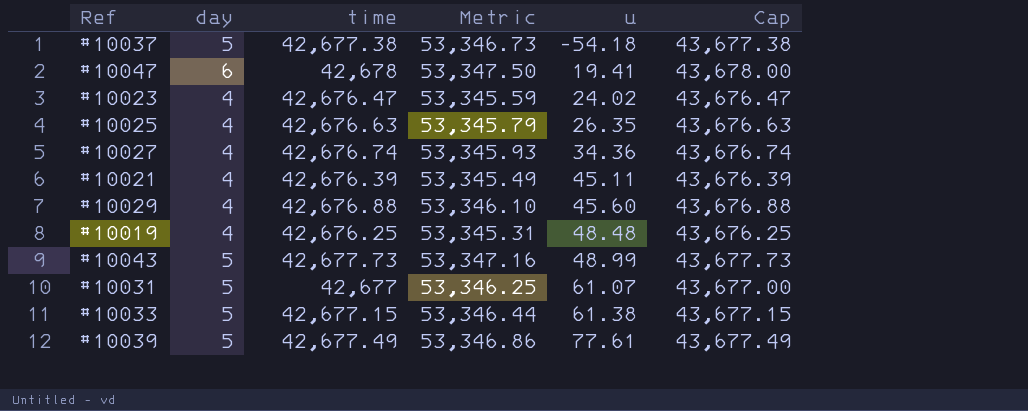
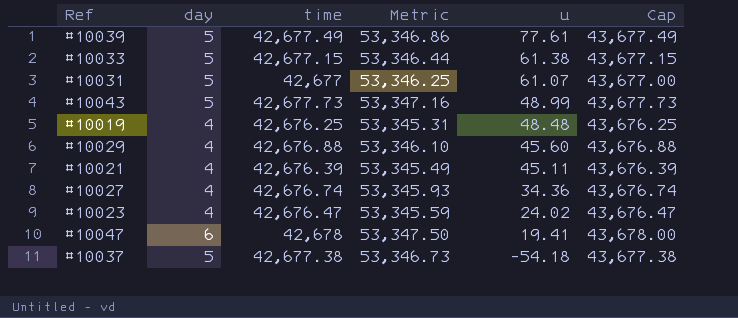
row order: u ascending -> u descending
row #10025: 4 | 42,676.63 | 53,345.79 | 26.35 | 43,676.63 -> none

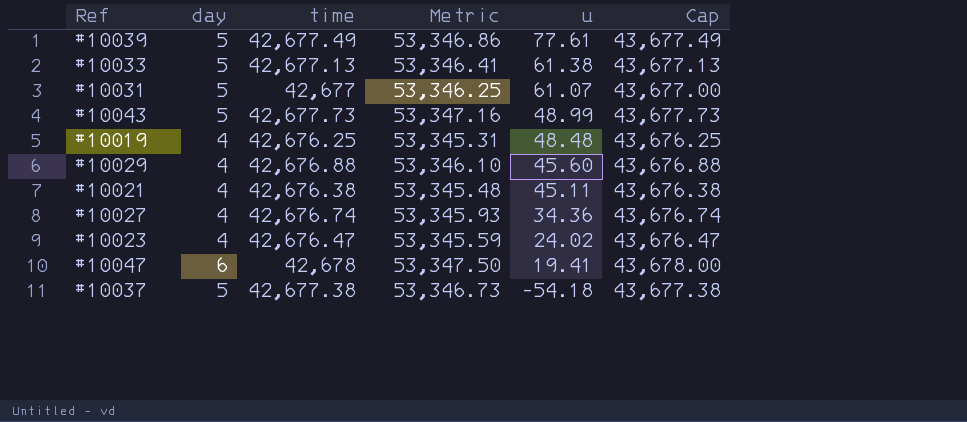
#10033 | time: 42,677.15 -> 42,677.13
#10033 | Metric: 53,346.44 -> 53,346.41
#10033 | Cap: 43,677.15 -> 43,677.13
#10021 | time: 42,676.39 -> 42,676.38
#10021 | Metric: 53,345.49 -> 53,345.48
#10021 | Cap: 43,676.39 -> 43,676.38

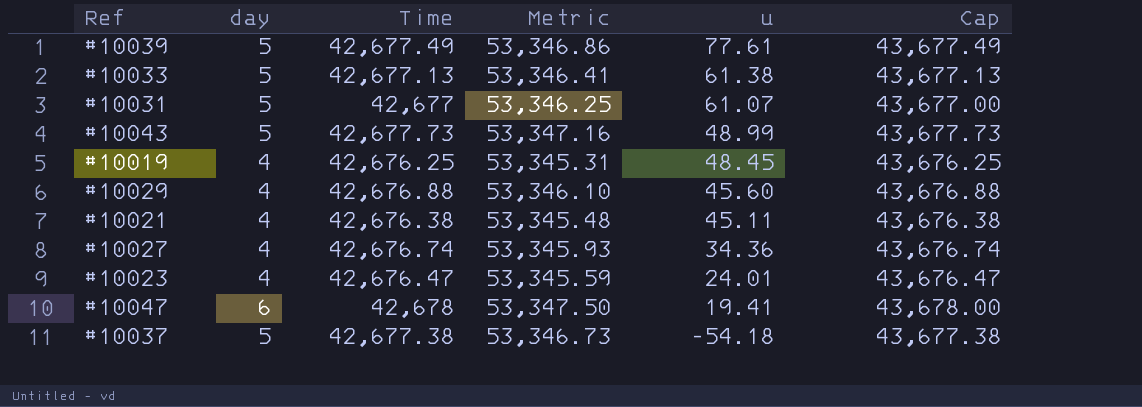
column name: time -> Time
#10019 | u: 48.48 -> 48.45
#10023 | u: 24.02 -> 24.01

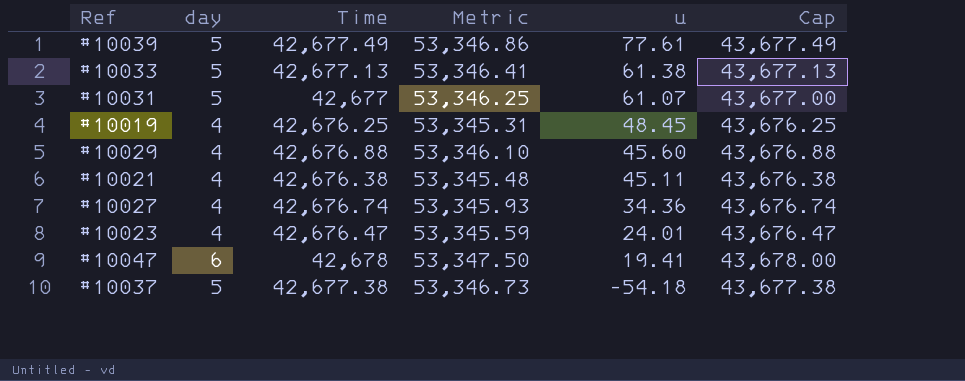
row #10043: 5 | 42,677.73 | 53,347.16 | 48.99 | 43,677.73 -> none

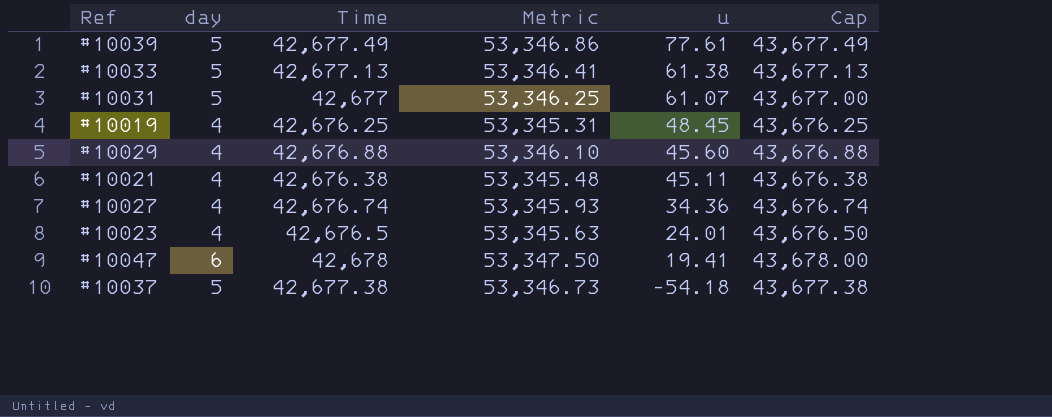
#10023 | Time: 42,676.47 -> 42,676.5
#10023 | Metric: 53,345.59 -> 53,345.63
#10023 | Cap: 43,676.47 -> 43,676.50

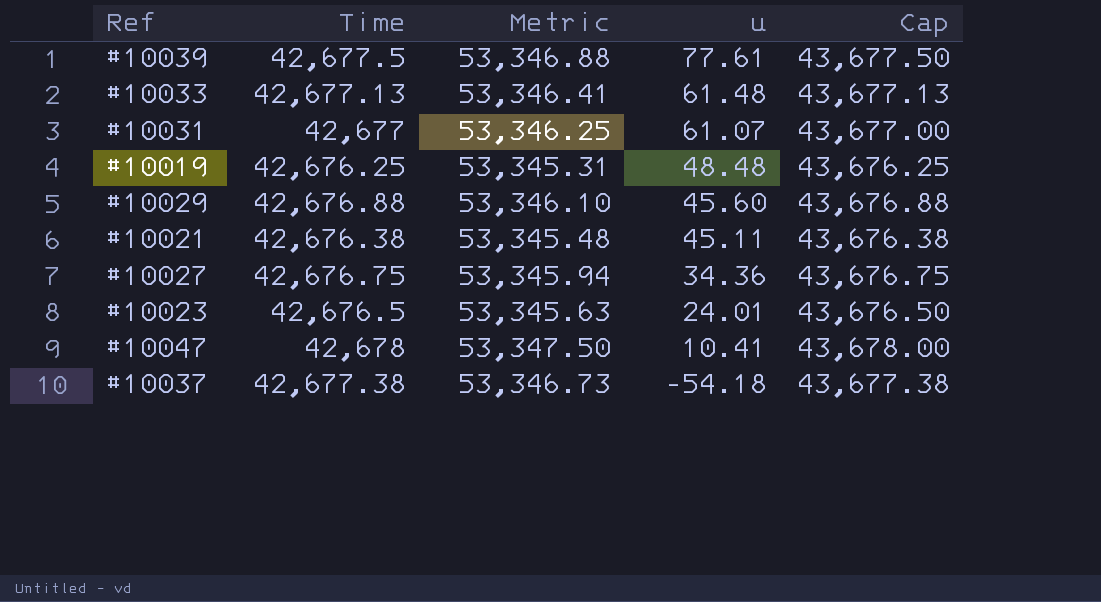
column day | position: 2 -> none
#10039 | Time: 42,677.49 -> 42,677.5
#10039 | Metric: 53,346.86 -> 53,346.88
#10039 | Cap: 43,677.49 -> 43,677.50
#10033 | u: 61.38 -> 61.48
#10019 | u: 48.45 -> 48.48
#10027 | Time: 42,676.74 -> 42,676.75
#10027 | Metric: 53,345.93 -> 53,345.94
#10027 | Cap: 43,676.74 -> 43,676.75
#10047 | u: 19.41 -> 10.41

